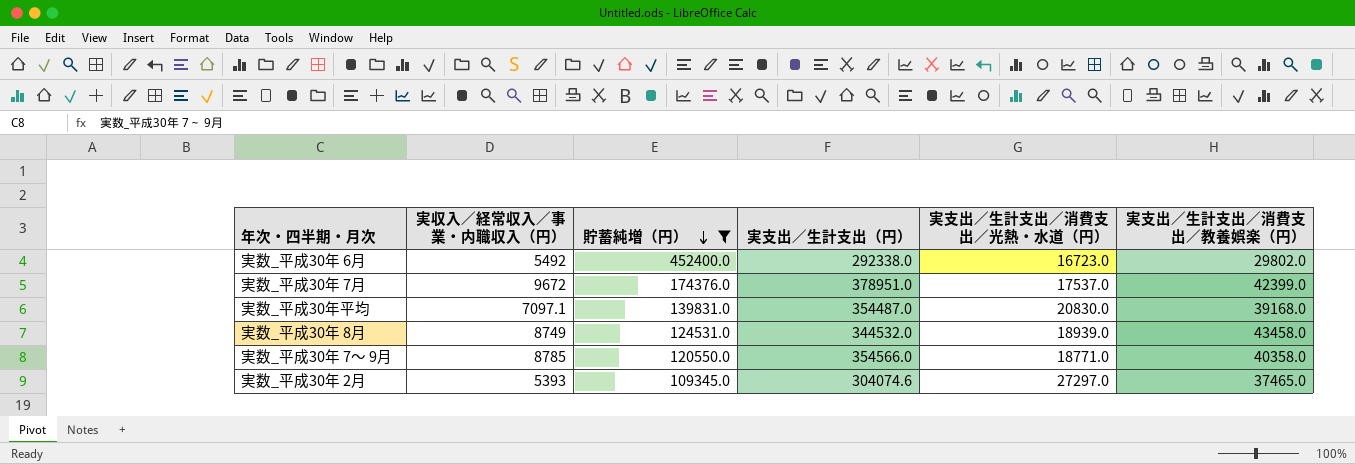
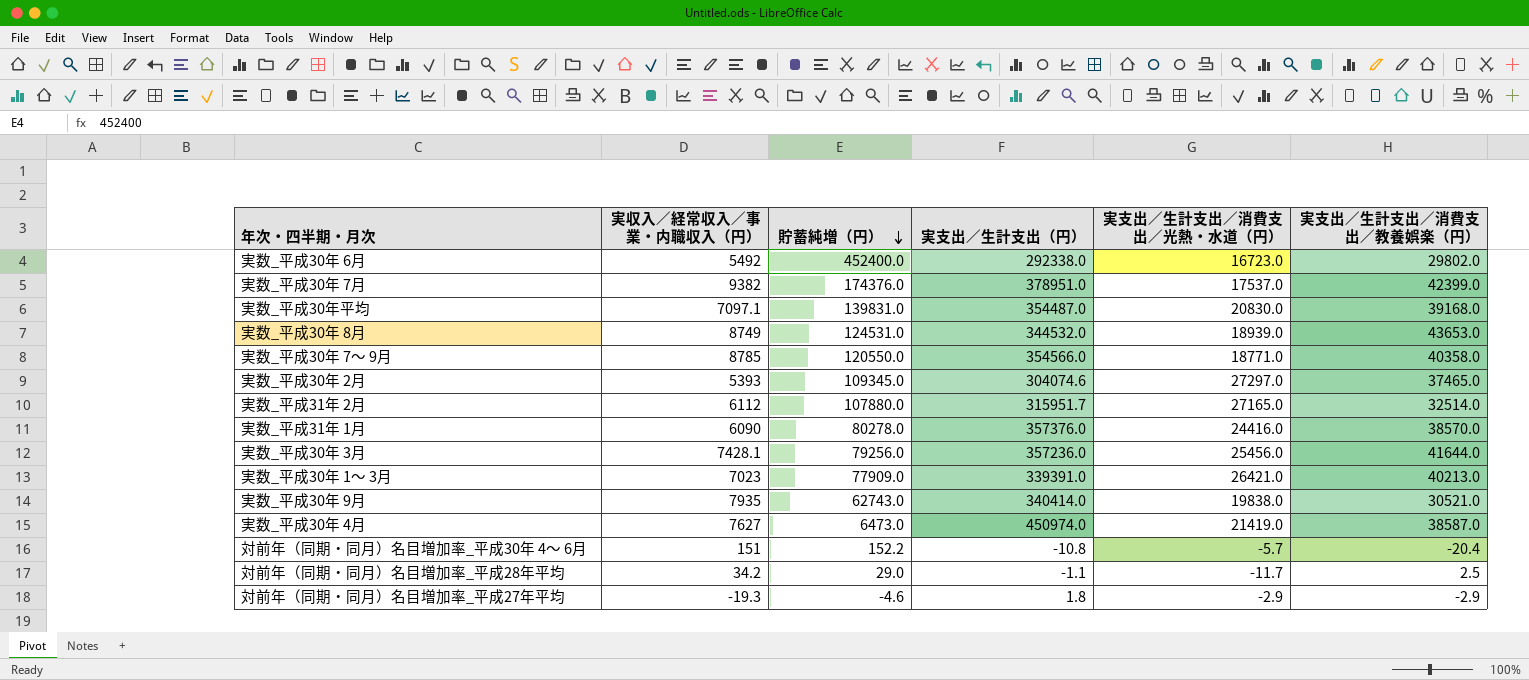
filter: 貯蓄純増（円） >= 109345.0 -> none
実数_平成30年 7月 | 実収入／経常収入／事業・内職収入（円）: 9672 -> 9382
実数_平成30年 8月 | 実支出／生計支出／消費支出／教養娯楽（円）: 43458.0 -> 43653.0

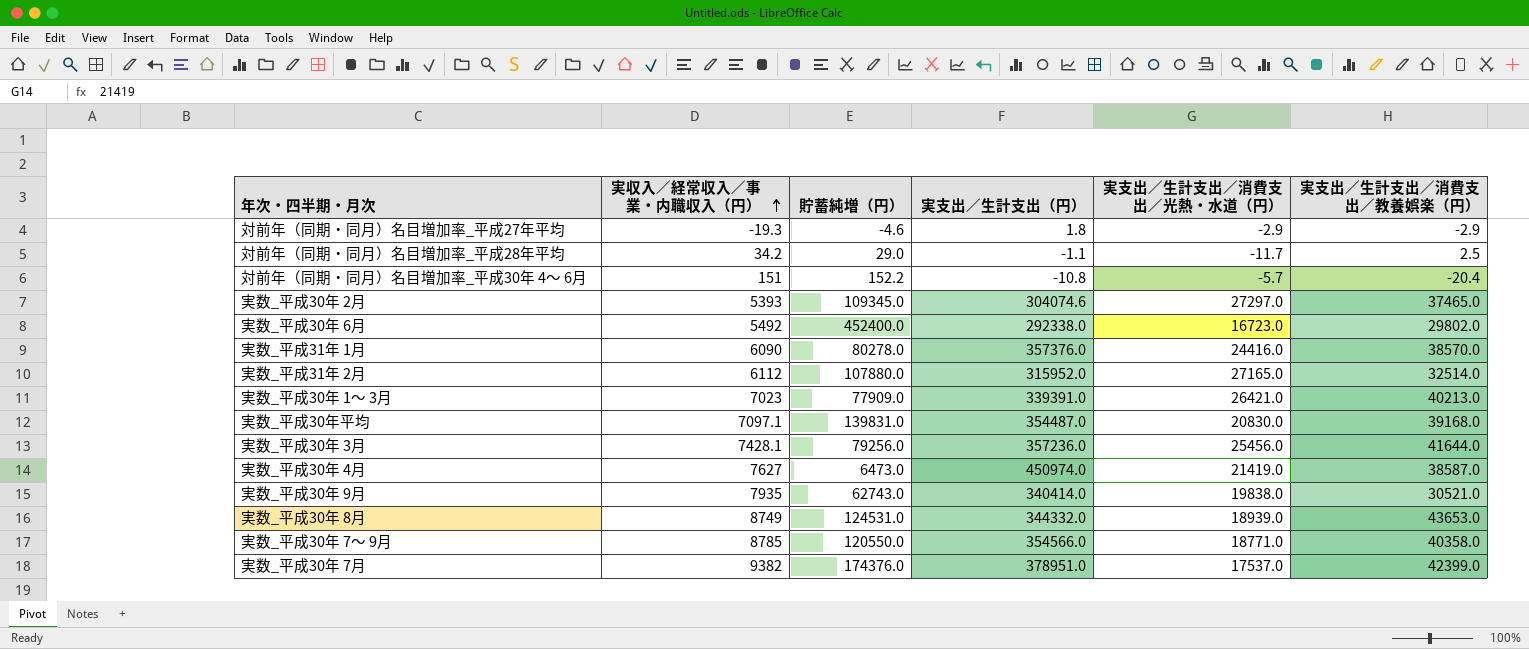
row order: 貯蓄純増（円） descending -> 実収入／経常収入／事業・内職収入（円） ascending
実数_平成31年 2月 | 実支出／生計支出（円）: 315951.7 -> 315952.0
実数_平成30年 8月 | 実支出／生計支出（円）: 344532.0 -> 344332.0

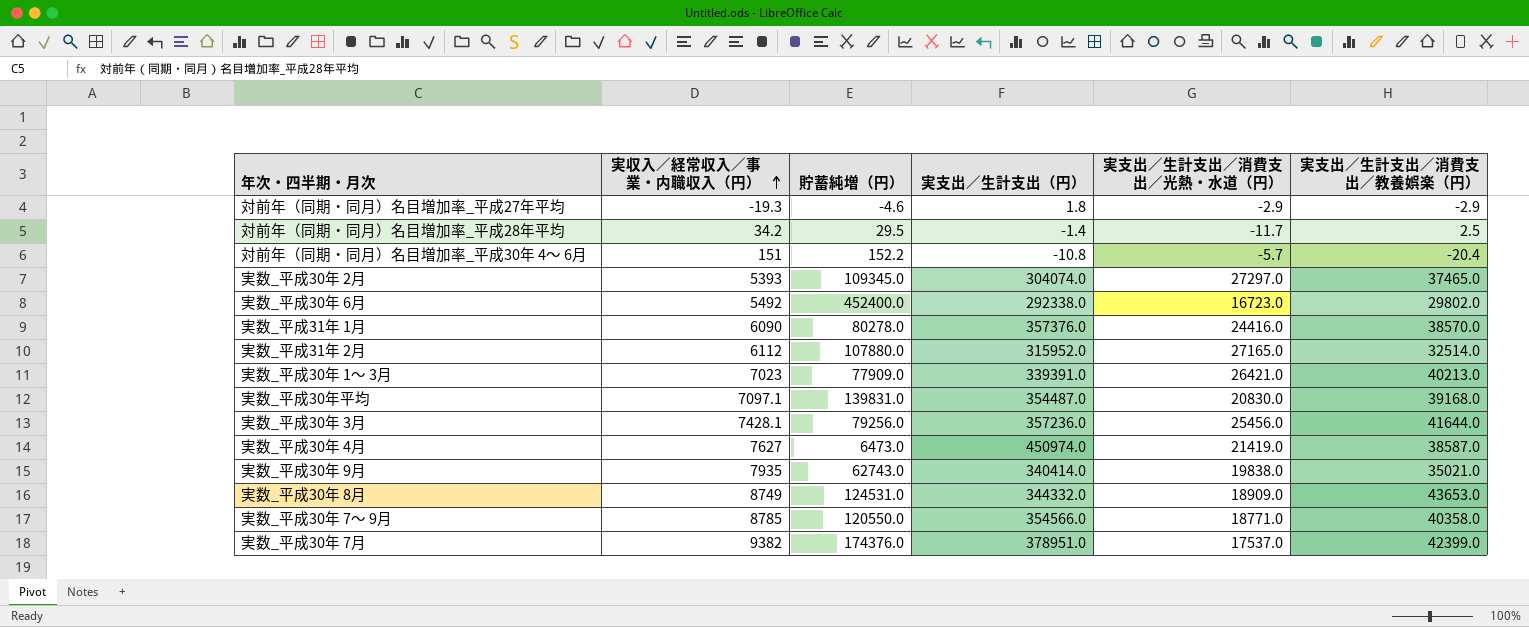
対前年（同期・同月）名目増加率_平成28年平均 | 貯蓄純増（円）: 29.0 -> 29.5
対前年（同期・同月）名目増加率_平成28年平均 | 実支出／生計支出（円）: -1.1 -> -1.4
実数_平成30年 2月 | 実支出／生計支出（円）: 304074.6 -> 304074.0
実数_平成30年 9月 | 実支出／生計支出／消費支出／教養娯楽（円）: 30521.0 -> 35021.0
実数_平成30年 8月 | 実支出／生計支出／消費支出／光熱・水道（円）: 18939.0 -> 18909.0

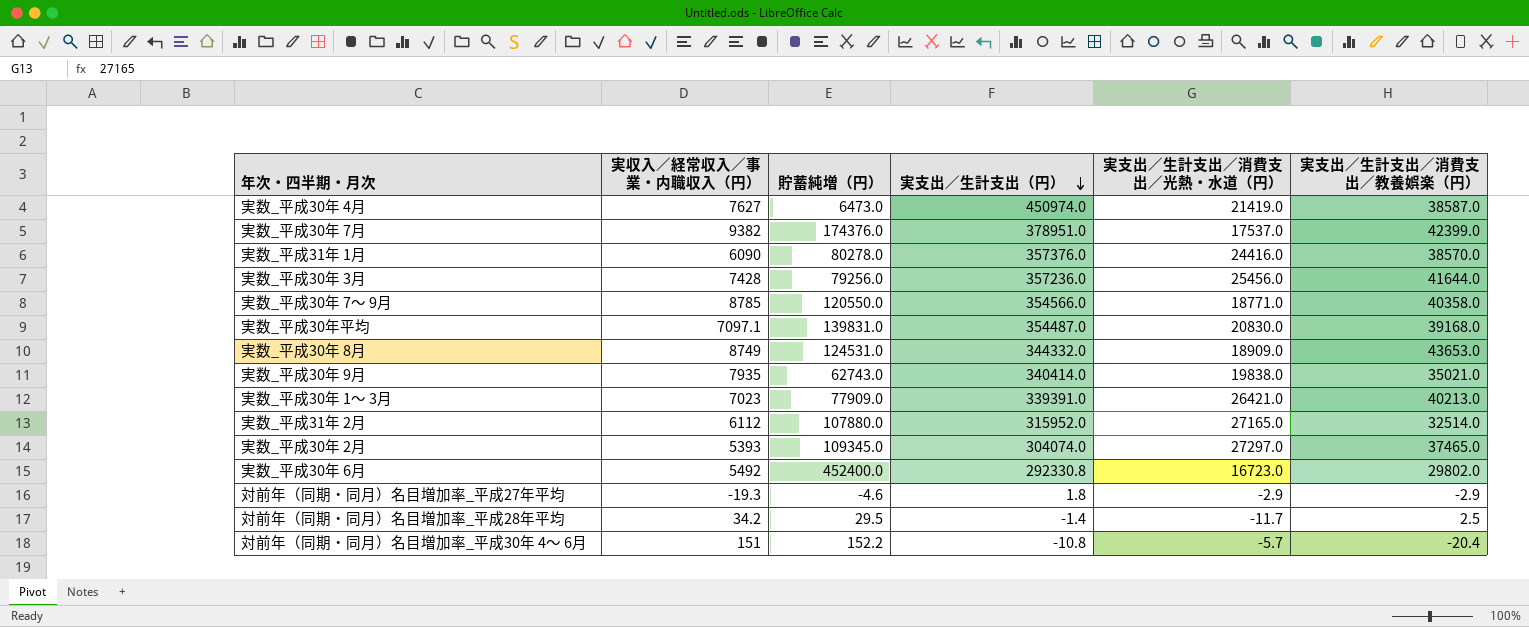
row order: 実収入／経常収入／事業・内職収入（円） ascending -> 実支出／生計支出（円） descending
実数_平成30年 3月 | 実収入／経常収入／事業・内職収入（円）: 7428.1 -> 7428
実数_平成30年 6月 | 実支出／生計支出（円）: 292338.0 -> 292330.8

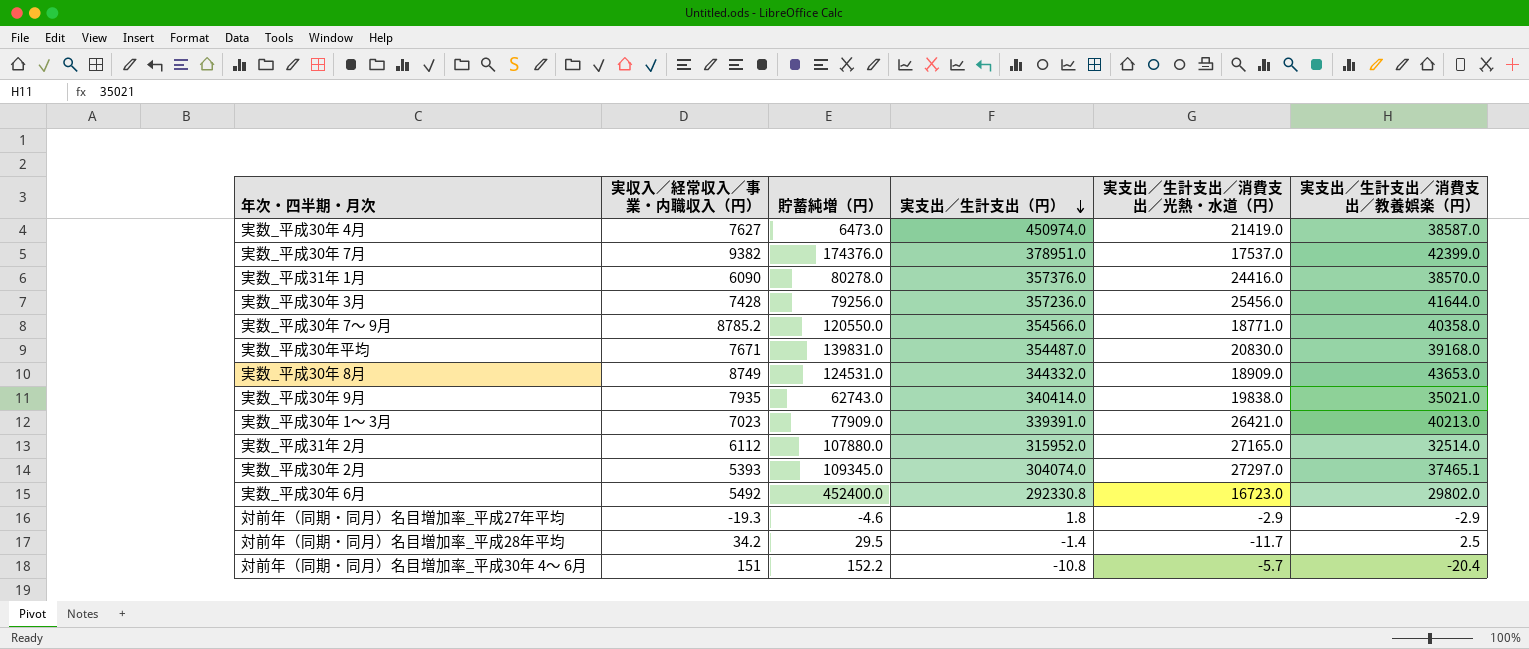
実数_平成30年 7～ 9月 | 実収入／経常収入／事業・内職収入（円）: 8785 -> 8785.2
実数_平成30年平均 | 実収入／経常収入／事業・内職収入（円）: 7097.1 -> 7671
実数_平成30年 2月 | 実支出／生計支出／消費支出／教養娯楽（円）: 37465.0 -> 37465.1

